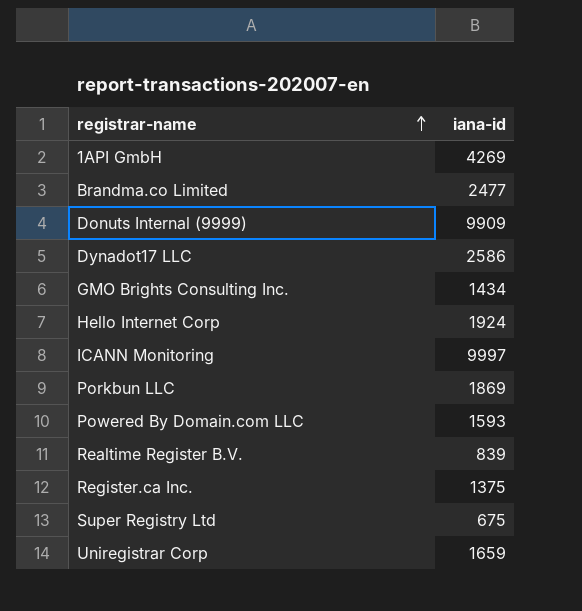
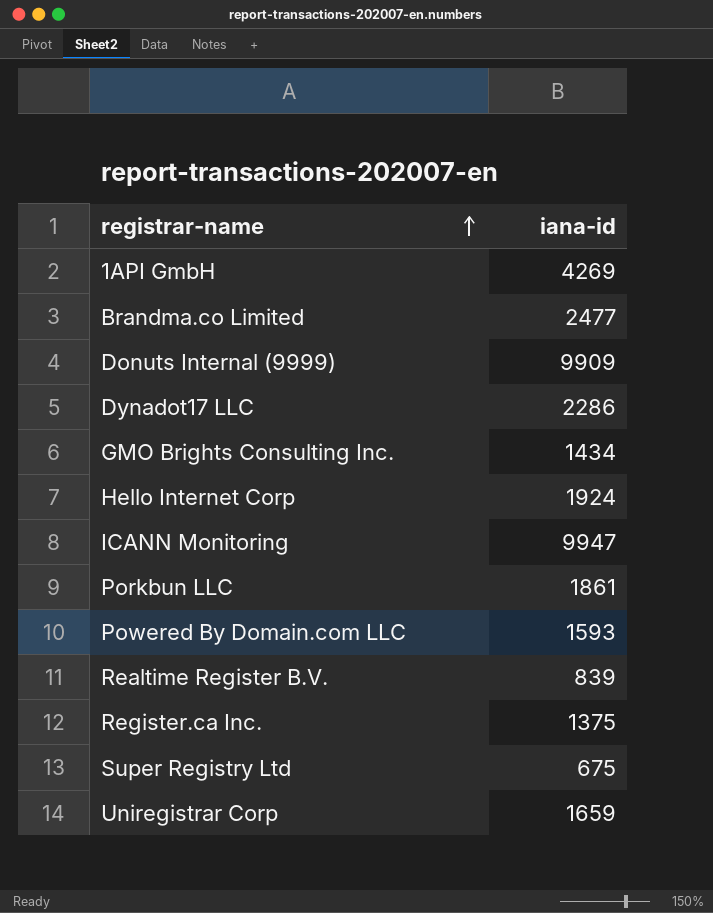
Dynadot17 LLC | iana-id: 2586 -> 2286
ICANN Monitoring | iana-id: 9997 -> 9947
Porkbun LLC | iana-id: 1869 -> 1861

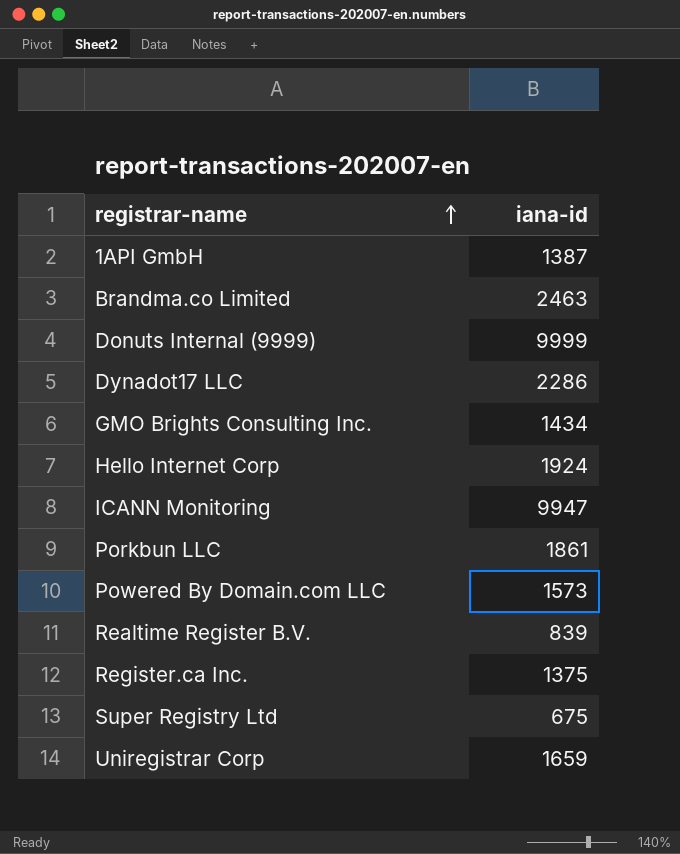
1API GmbH | iana-id: 4269 -> 1387
Brandma.co Limited | iana-id: 2477 -> 2463
Donuts Internal (9999) | iana-id: 9909 -> 9999
Powered By Domain.com LLC | iana-id: 1593 -> 1573

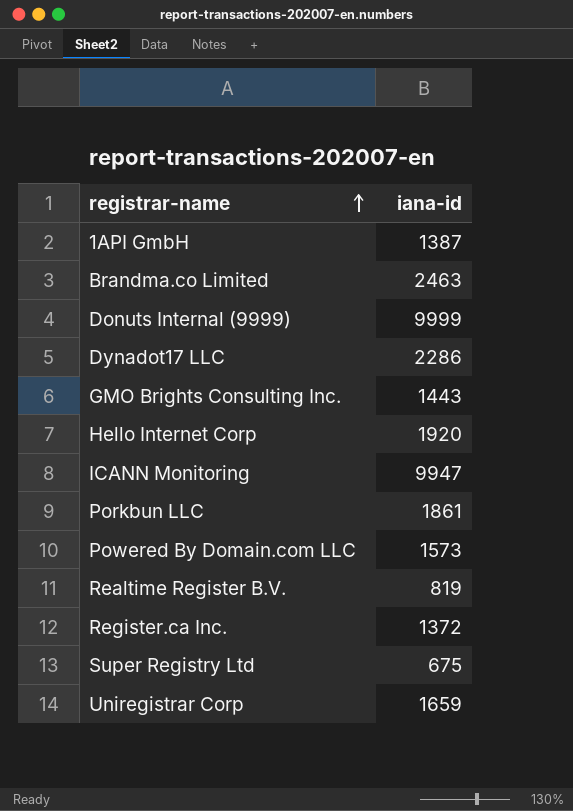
GMO Brights Consulting Inc. | iana-id: 1434 -> 1443
Hello Internet Corp | iana-id: 1924 -> 1920
Realtime Register B.V. | iana-id: 839 -> 819
Register.ca Inc. | iana-id: 1375 -> 1372

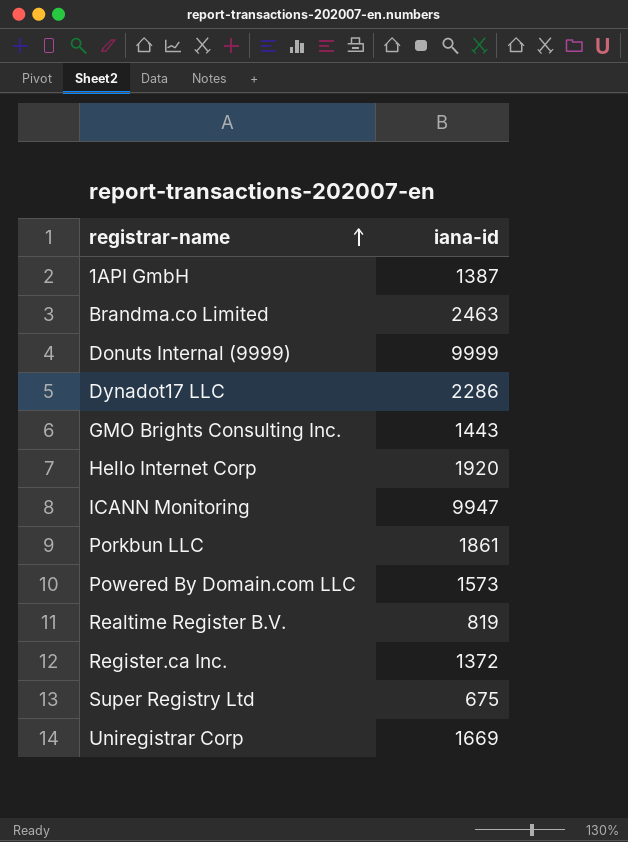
Uniregistrar Corp | iana-id: 1659 -> 1669

